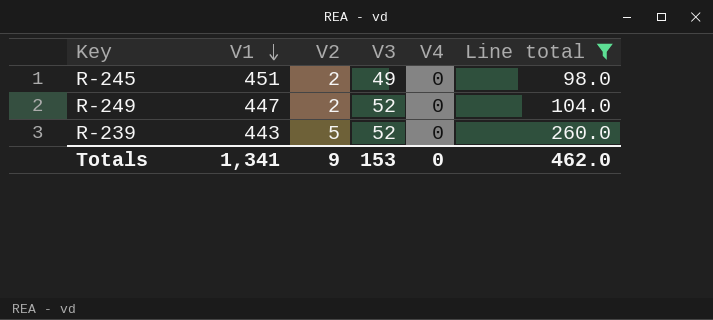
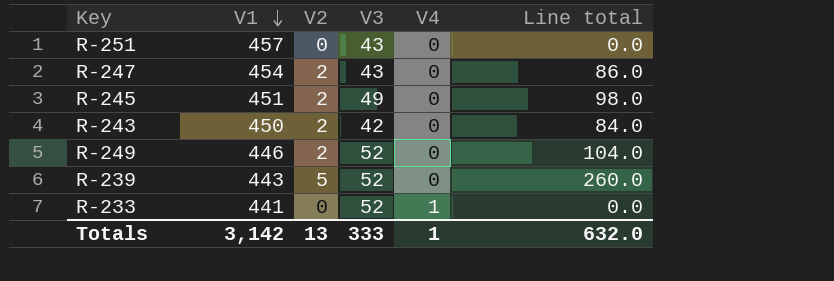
filter: Line total >= 98.0 -> none
R-249 | V1: 447 -> 446
Totals | V1: 1,341 -> 3,142
Totals | V2: 9 -> 13
Totals | V3: 153 -> 333
Totals | V4: 0 -> 1
Totals | Line total: 462.0 -> 632.0

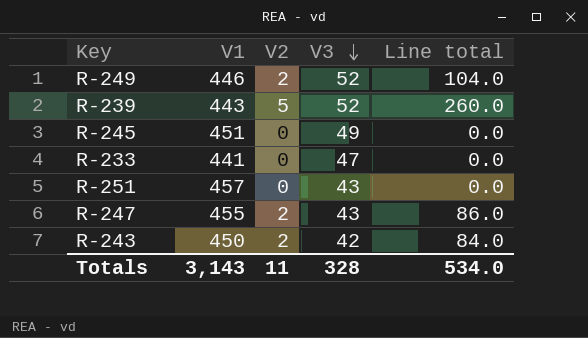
row order: V1 descending -> V3 descending
column V4 | position: 5 -> none
R-245 | V2: 2 -> 0
R-245 | Line total: 98.0 -> 0.0
R-233 | V3: 52 -> 47
R-247 | V1: 454 -> 455
Totals | V1: 3,142 -> 3,143
Totals | V2: 13 -> 11
Totals | V3: 333 -> 328
Totals | Line total: 632.0 -> 534.0

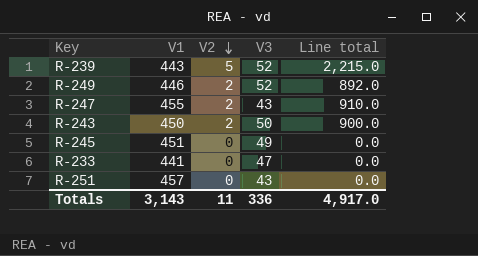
row order: V3 descending -> V2 descending
column Line total | formula: [V2] * [V3] -> [V1] * [V2]
R-243 | V3: 42 -> 50
Totals | V3: 328 -> 336
Totals | Line total: 534.0 -> 4,917.0

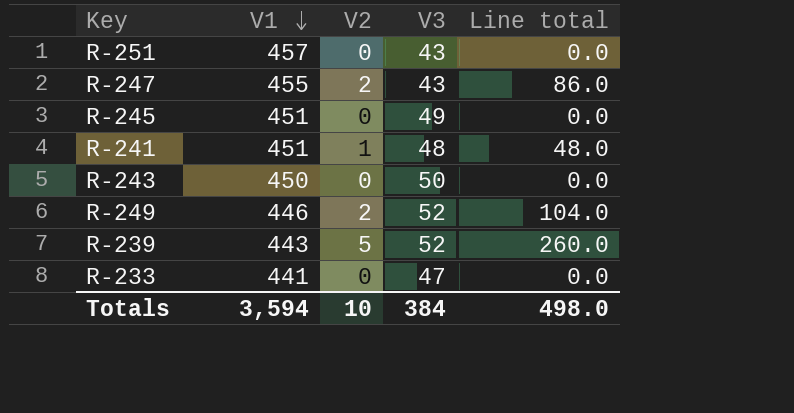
row order: V2 descending -> V1 descending
column Line total | formula: [V1] * [V2] -> [V2] * [V3]
row R-241: none -> 451 | 1 | 48 | 48.0
R-243 | V2: 2 -> 0
Totals | V1: 3,143 -> 3,594
Totals | V2: 11 -> 10
Totals | V3: 336 -> 384
Totals | Line total: 4,917.0 -> 498.0

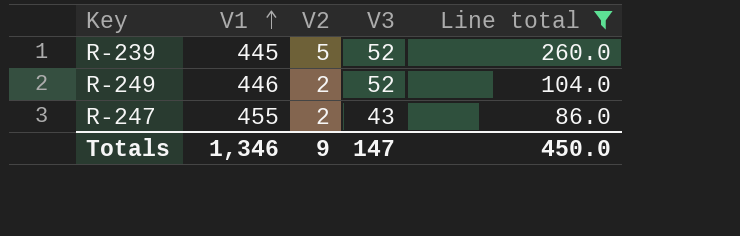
filter: none -> Line total >= 86.0
row order: V1 descending -> V1 ascending
R-239 | V1: 443 -> 445
Totals | V1: 3,594 -> 1,346
Totals | V2: 10 -> 9
Totals | V3: 384 -> 147
Totals | Line total: 498.0 -> 450.0

